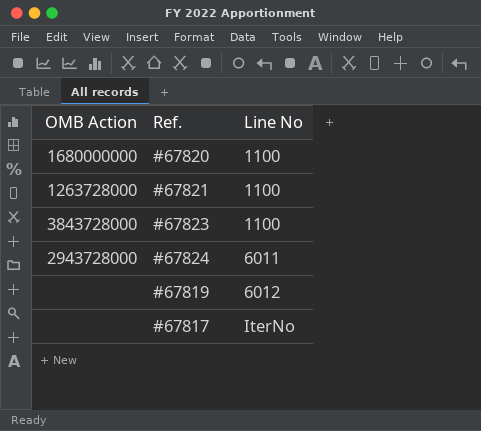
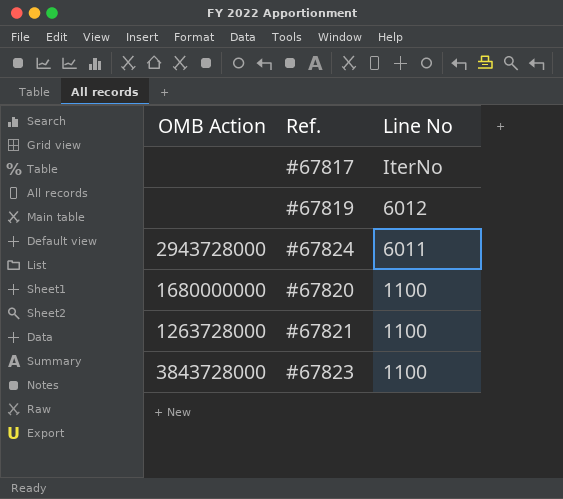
row order: Line No ascending -> Line No descending

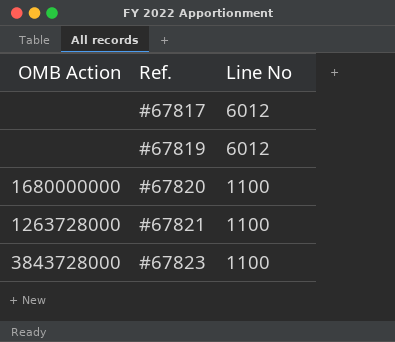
row #67824: 2943728000 | 6011 -> none
#67817 | Line No: IterNo -> 6012

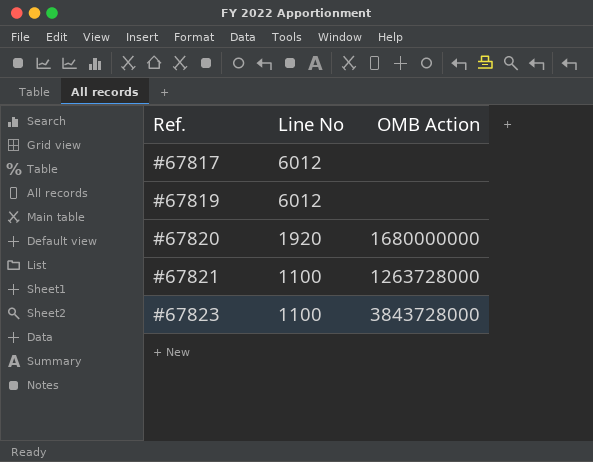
column OMB Action | position: 1 -> 3
#67820 | Line No: 1100 -> 1920

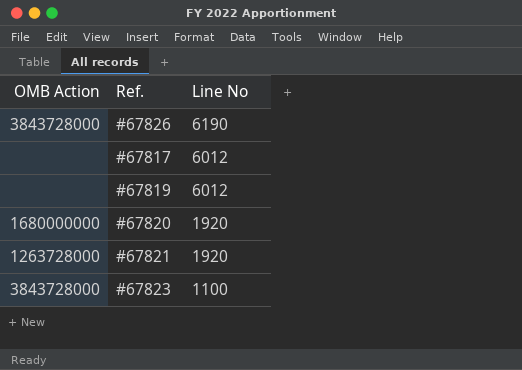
column OMB Action | position: 3 -> 1
row #67826: none -> 3843728000 | 6190
#67821 | Line No: 1100 -> 1920

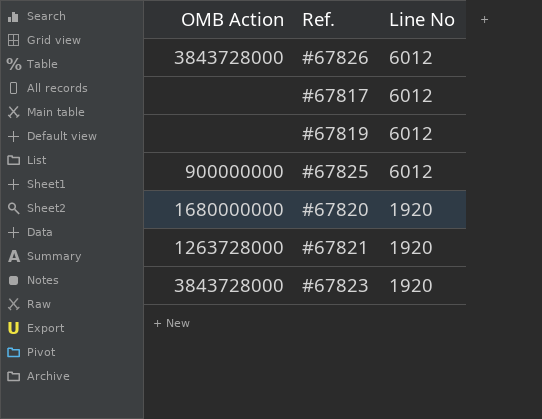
#67826 | Line No: 6190 -> 6012
row #67825: none -> 900000000 | 6012
#67823 | Line No: 1100 -> 1920

